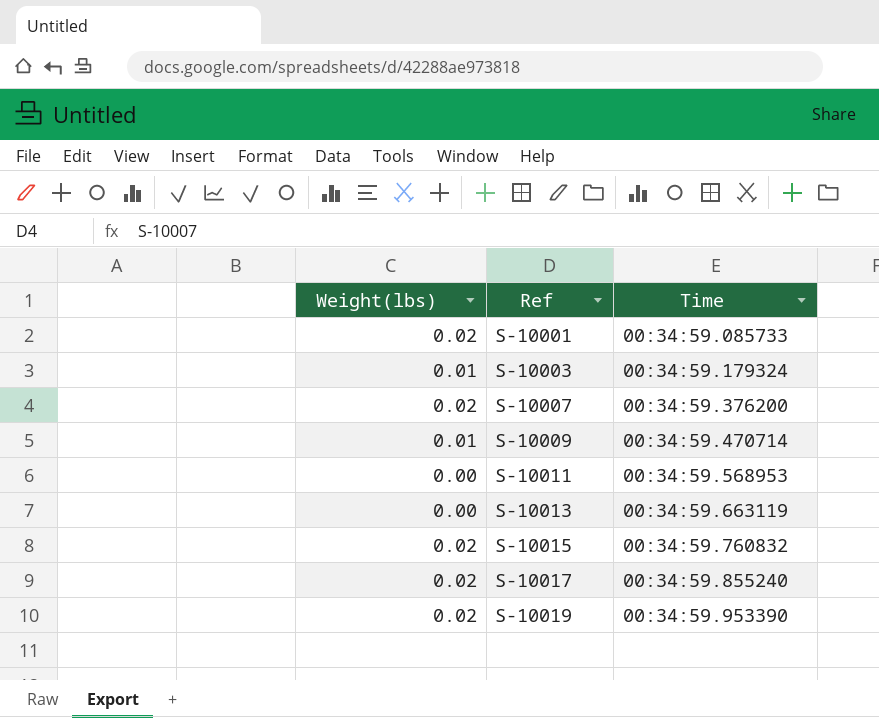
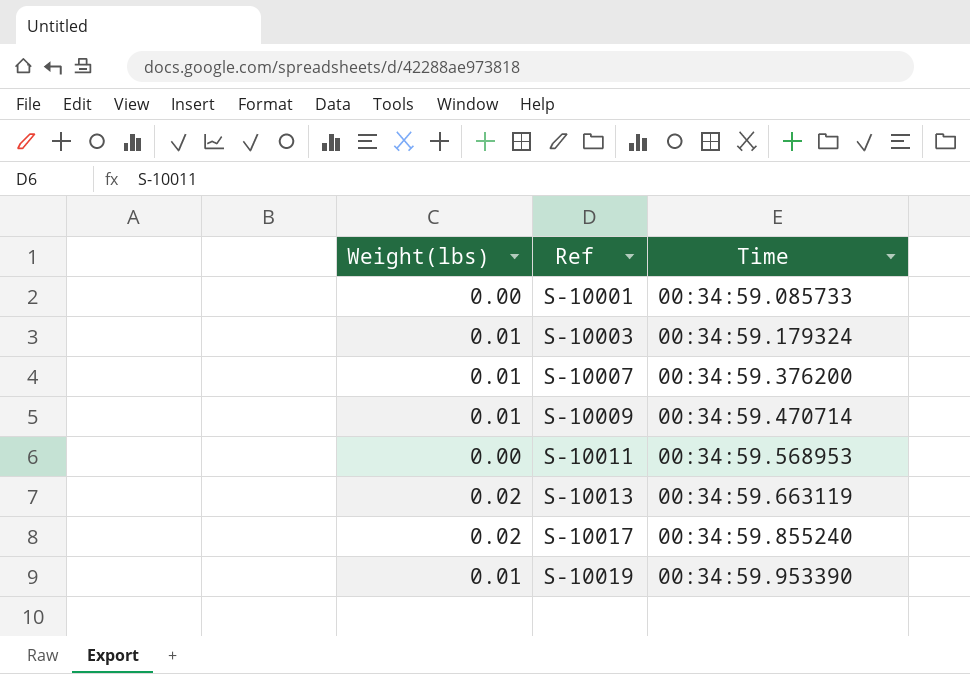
row S-10015: 0.02 | 00:34:59.760832 -> none
S-10001 | Weight(lbs): 0.02 -> 0.00
S-10007 | Weight(lbs): 0.02 -> 0.01
S-10013 | Weight(lbs): 0.00 -> 0.02
S-10019 | Weight(lbs): 0.02 -> 0.01

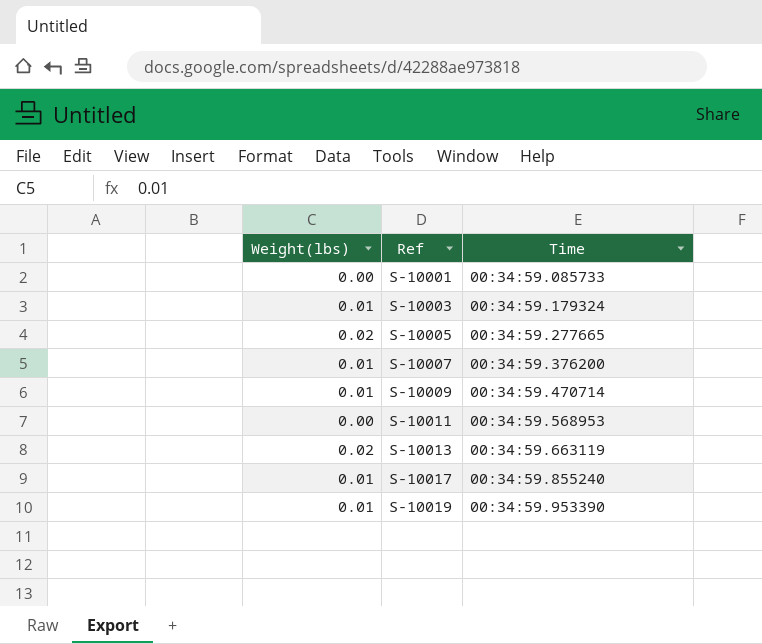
row S-10005: none -> 0.02 | 00:34:59.277665
S-10017 | Weight(lbs): 0.02 -> 0.01

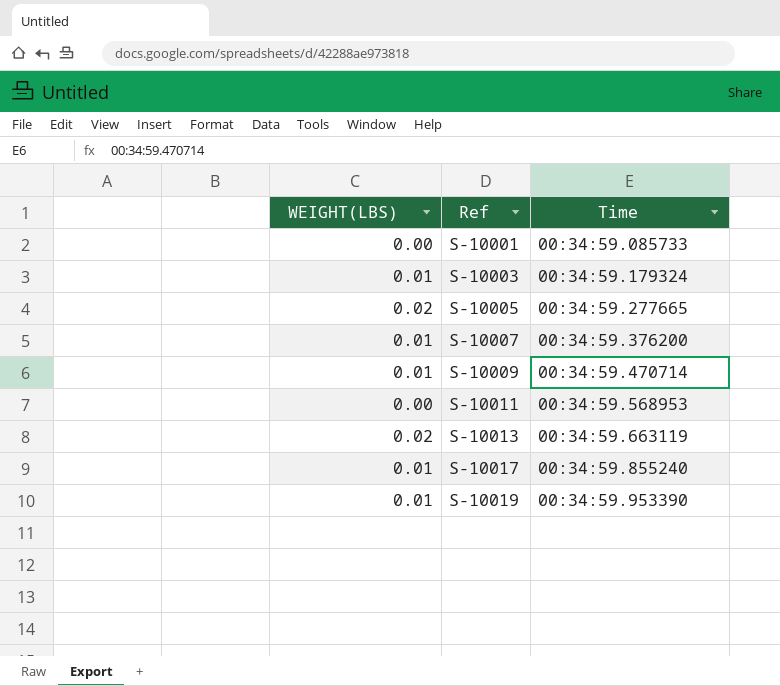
column name: Weight(lbs) -> WEIGHT(LBS)

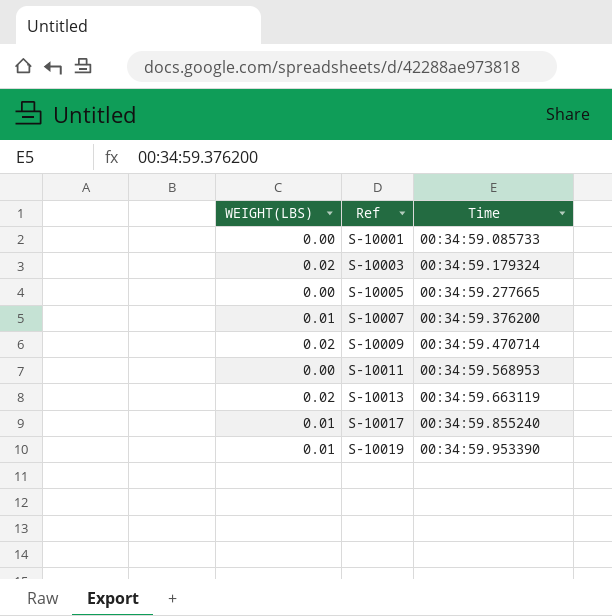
S-10003 | WEIGHT(LBS): 0.01 -> 0.02
S-10005 | WEIGHT(LBS): 0.02 -> 0.00
S-10009 | WEIGHT(LBS): 0.01 -> 0.02

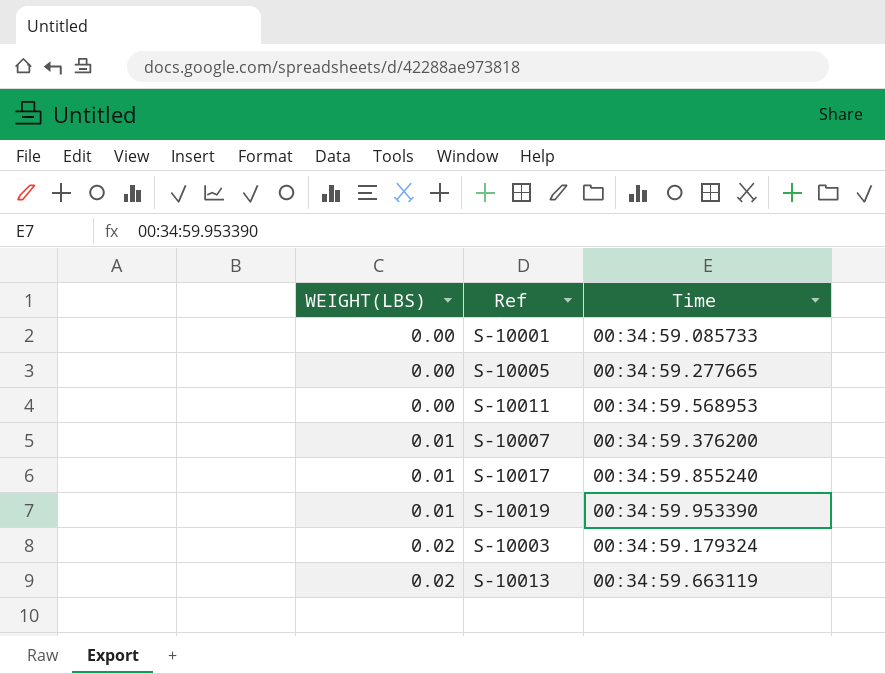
row order: Ref ascending -> WEIGHT(LBS) ascending
row S-10009: 0.02 | 00:34:59.470714 -> none

